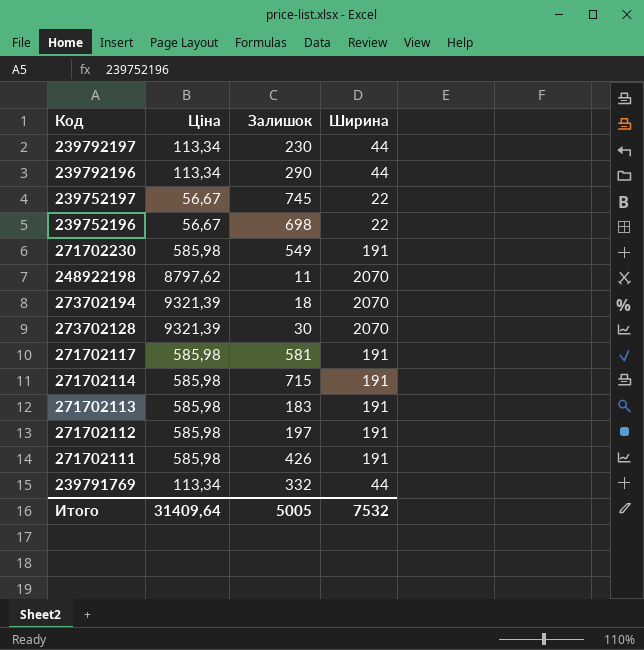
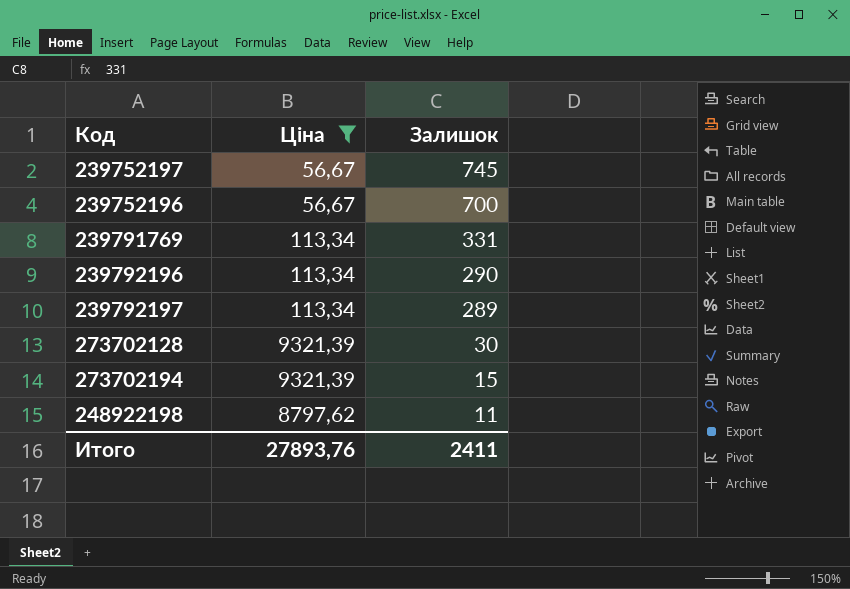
filter: none -> Ціна != 585,98
row order: none -> Залишок descending
column Ширина | position: 4 -> none
239752196 | Залишок: 698 -> 700
239791769 | Залишок: 332 -> 331
239792197 | Залишок: 230 -> 289
273702194 | Залишок: 18 -> 15
Итого | Ціна: 31409,64 -> 27893,76
Итого | Залишок: 5005 -> 2411

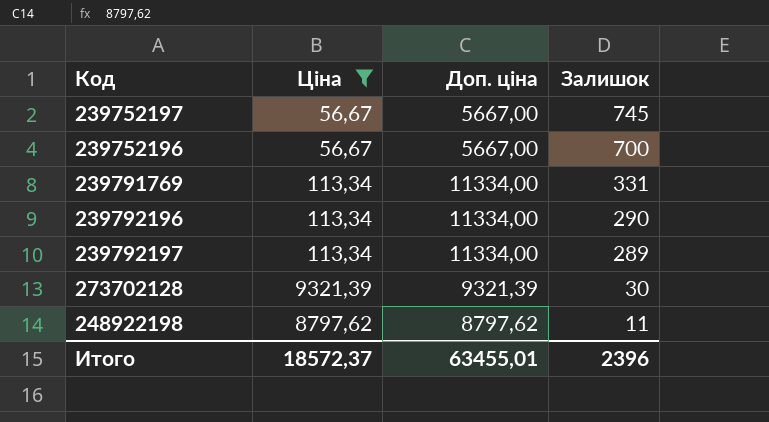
column Доп. ціна | position: none -> 3
row 273702194: 9321,39 | 15 -> none
Итого | Ціна: 27893,76 -> 18572,37
Итого | Залишок: 2411 -> 2396

